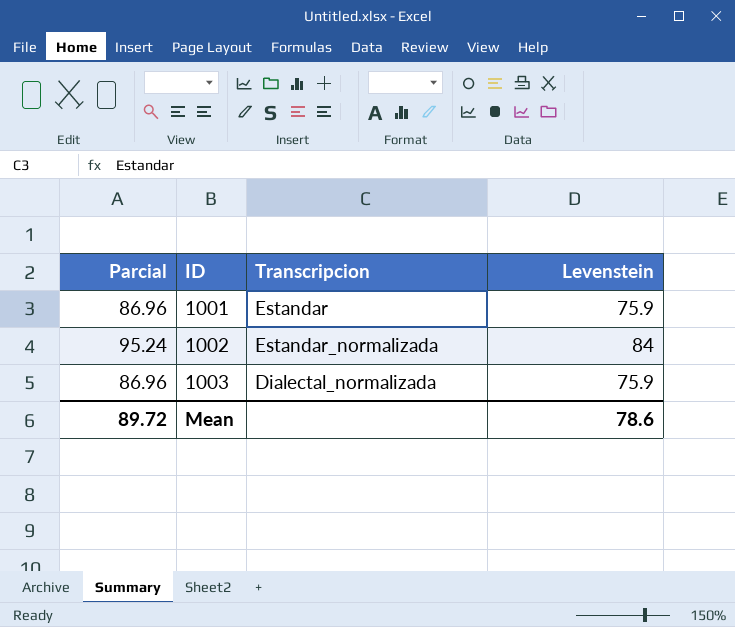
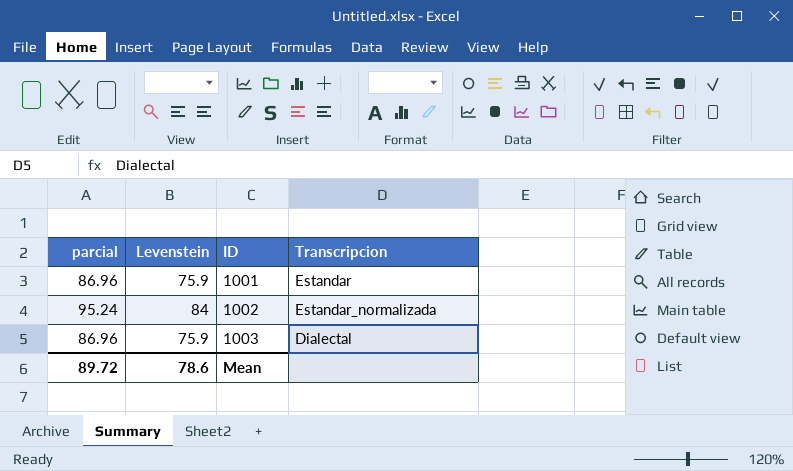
column name: Parcial -> parcial
column Levenstein | position: 4 -> 2
1003 | Transcripcion: Dialectal_normalizada -> Dialectal

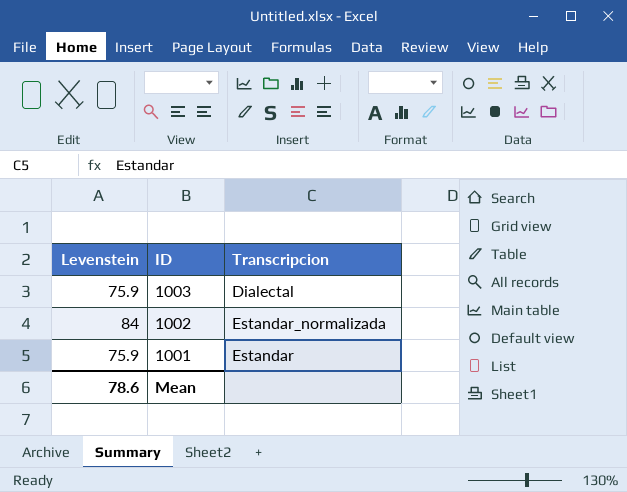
row order: ID ascending -> ID descending
column parcial | position: 1 -> none

